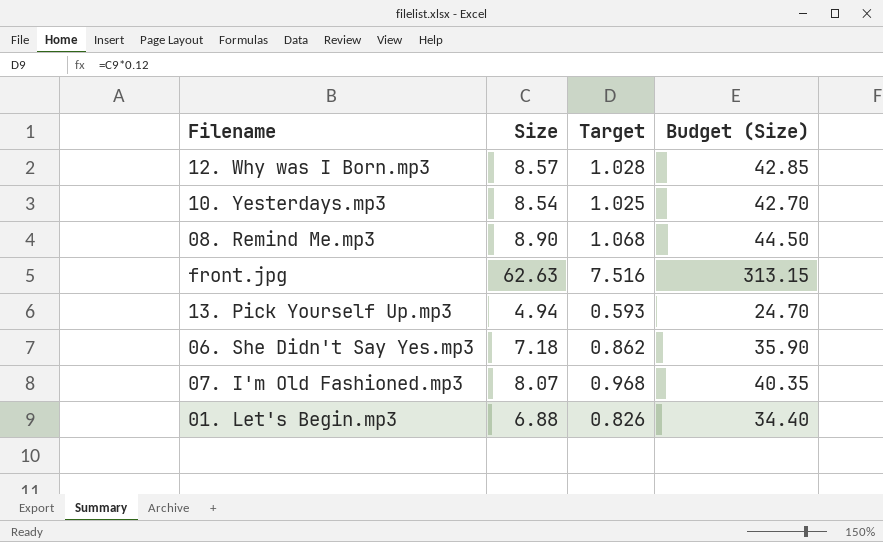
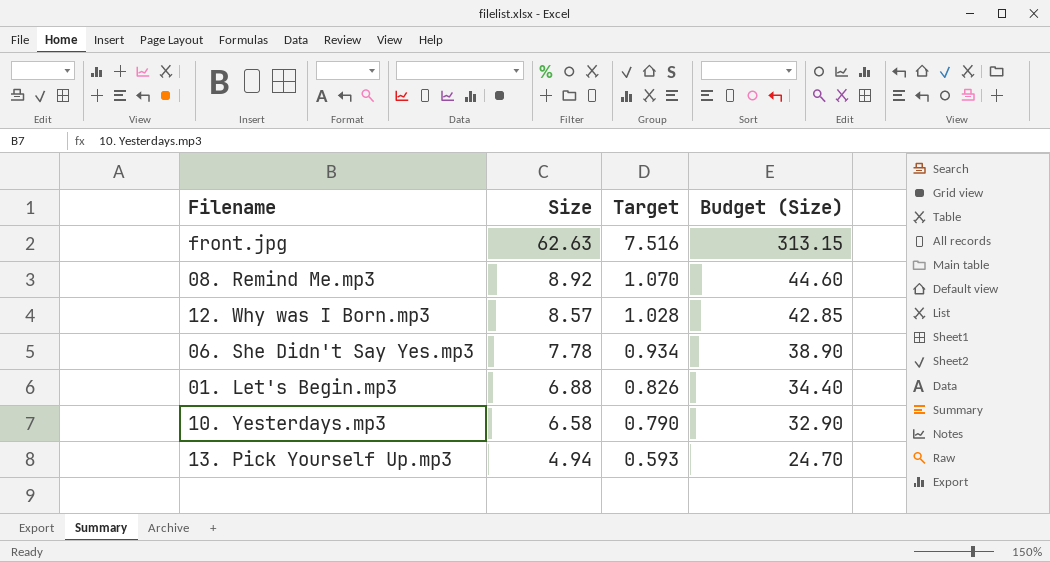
row order: none -> Size descending
row 07. I'm Old Fashioned.mp3: 8.07 | 0.968 | 40.35 -> none
08. Remind Me.mp3 | Size: 8.90 -> 8.92
08. Remind Me.mp3 | Target: 1.068 -> 1.070
08. Remind Me.mp3 | Budget (Size): 44.50 -> 44.60
06. She Didn't Say Yes.mp3 | Size: 7.18 -> 7.78
06. She Didn't Say Yes.mp3 | Target: 0.862 -> 0.934
06. She Didn't Say Yes.mp3 | Budget (Size): 35.90 -> 38.90
10. Yesterdays.mp3 | Size: 8.54 -> 6.58
10. Yesterdays.mp3 | Target: 1.025 -> 0.790
10. Yesterdays.mp3 | Budget (Size): 42.70 -> 32.90

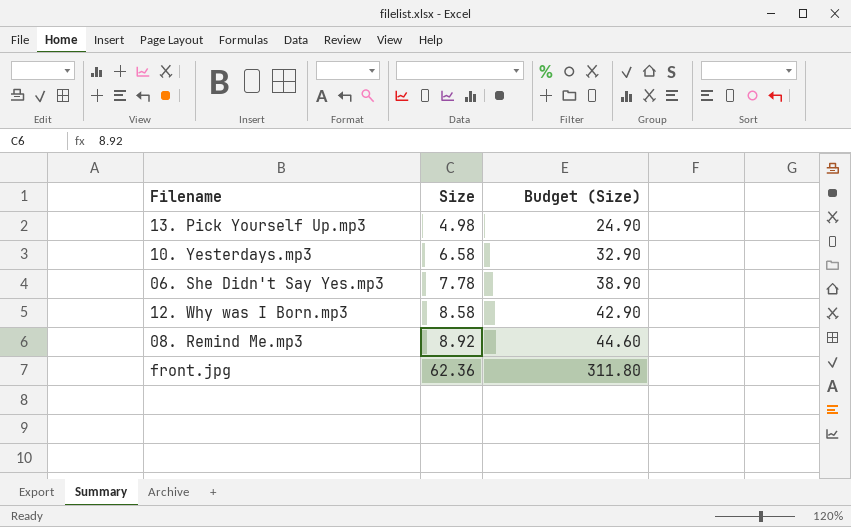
row order: Size descending -> Size ascending
column Target | formula: [Size] * 0.12 -> none
row 01. Let's Begin.mp3: 6.88 | 0.826 | 34.40 -> none
13. Pick Yourself Up.mp3 | Size: 4.94 -> 4.98
13. Pick Yourself Up.mp3 | Budget (Size): 24.70 -> 24.90
12. Why was I Born.mp3 | Size: 8.57 -> 8.58
12. Why was I Born.mp3 | Budget (Size): 42.85 -> 42.90
front.jpg | Size: 62.63 -> 62.36
front.jpg | Budget (Size): 313.15 -> 311.80

